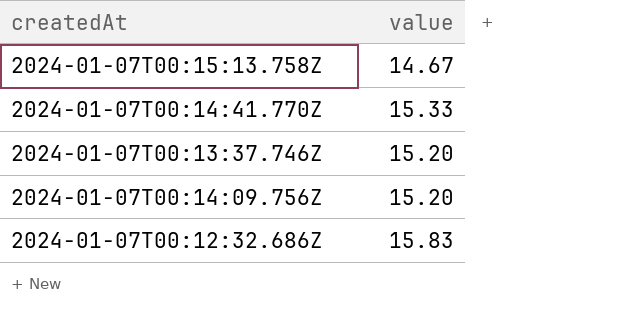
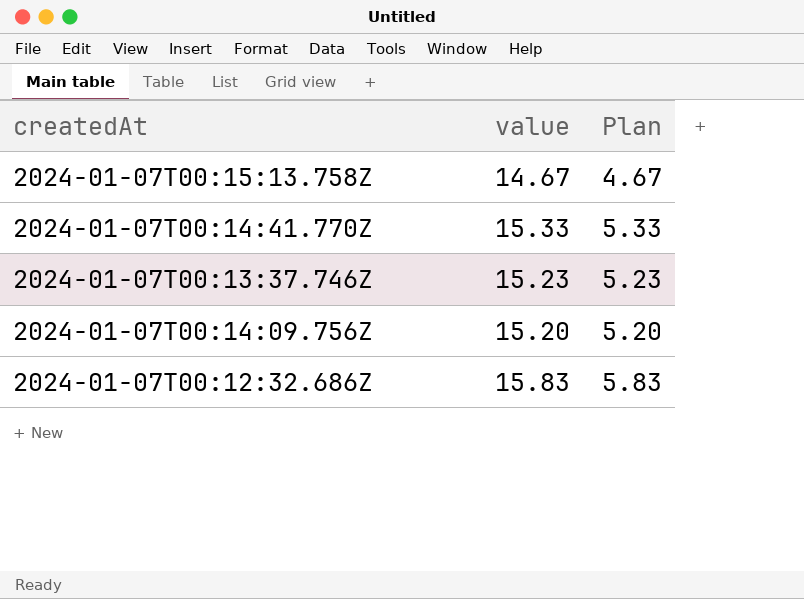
column Plan | formula: none -> [value] - 10
2024-01-07T00:13:37.746Z | value: 15.20 -> 15.23

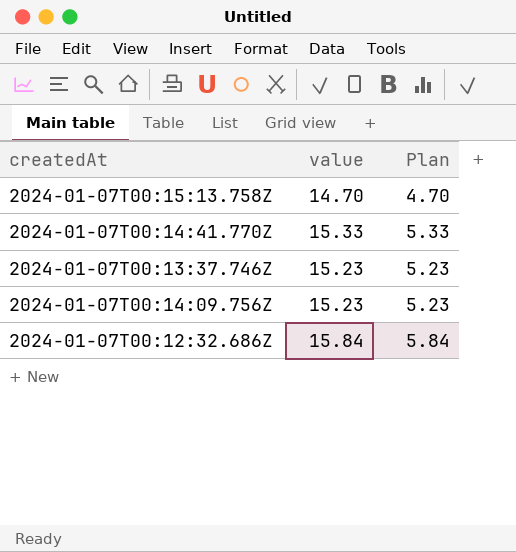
2024-01-07T00:15:13.758Z | value: 14.67 -> 14.70
2024-01-07T00:15:13.758Z | Plan: 4.67 -> 4.70
2024-01-07T00:14:09.756Z | value: 15.20 -> 15.23
2024-01-07T00:14:09.756Z | Plan: 5.20 -> 5.23
2024-01-07T00:12:32.686Z | value: 15.83 -> 15.84
2024-01-07T00:12:32.686Z | Plan: 5.83 -> 5.84

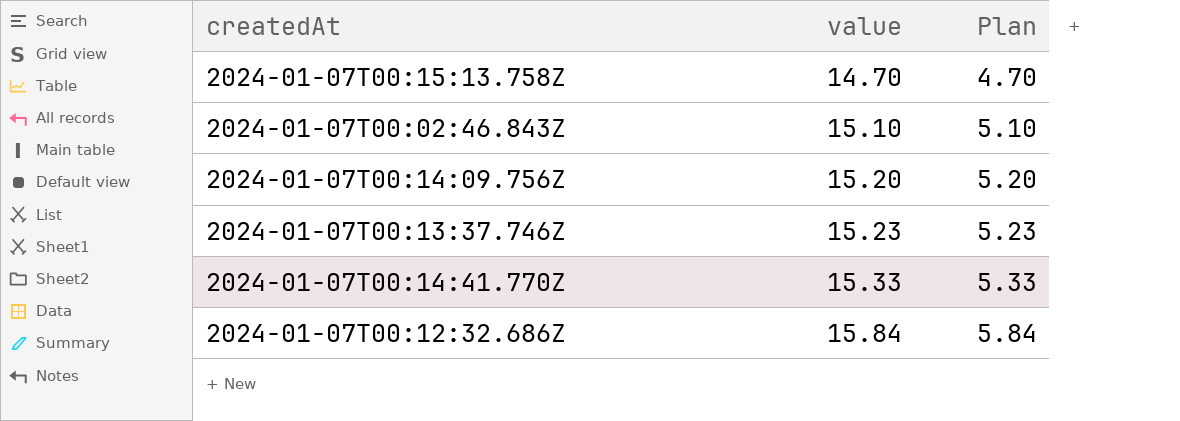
row order: none -> value ascending
row 2024-01-07T00:02:46.843Z: none -> 15.10 | 5.10
2024-01-07T00:14:09.756Z | value: 15.23 -> 15.20
2024-01-07T00:14:09.756Z | Plan: 5.23 -> 5.20

